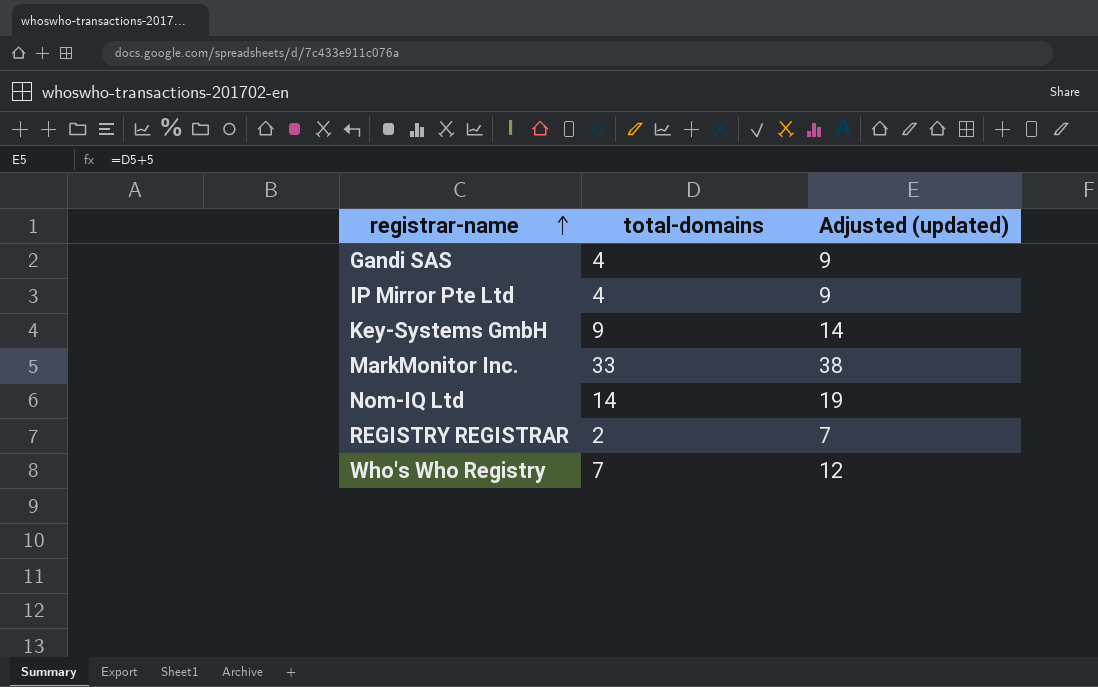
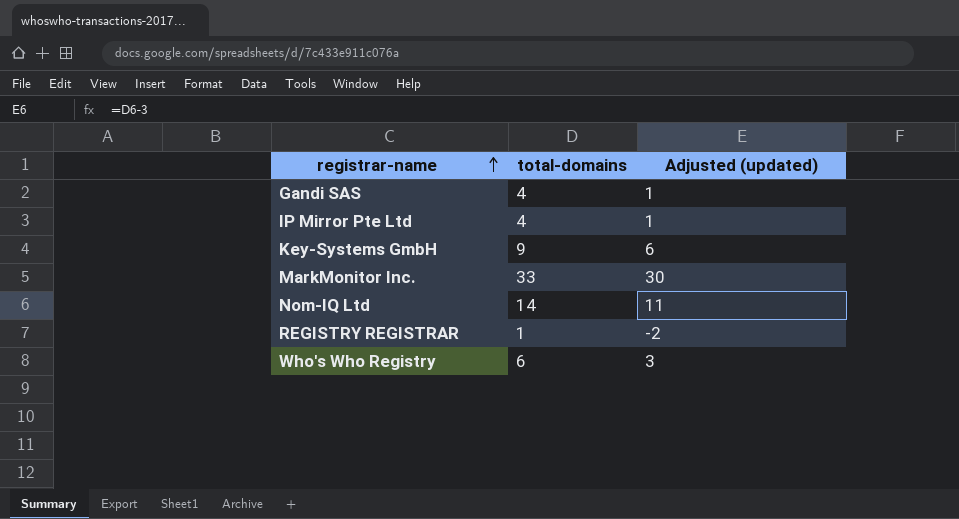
column Adjusted (updated) | formula: [total-domains] + 5 -> [total-domains] - 3
REGISTRY REGISTRAR | total-domains: 2 -> 1
Who's Who Registry | total-domains: 7 -> 6

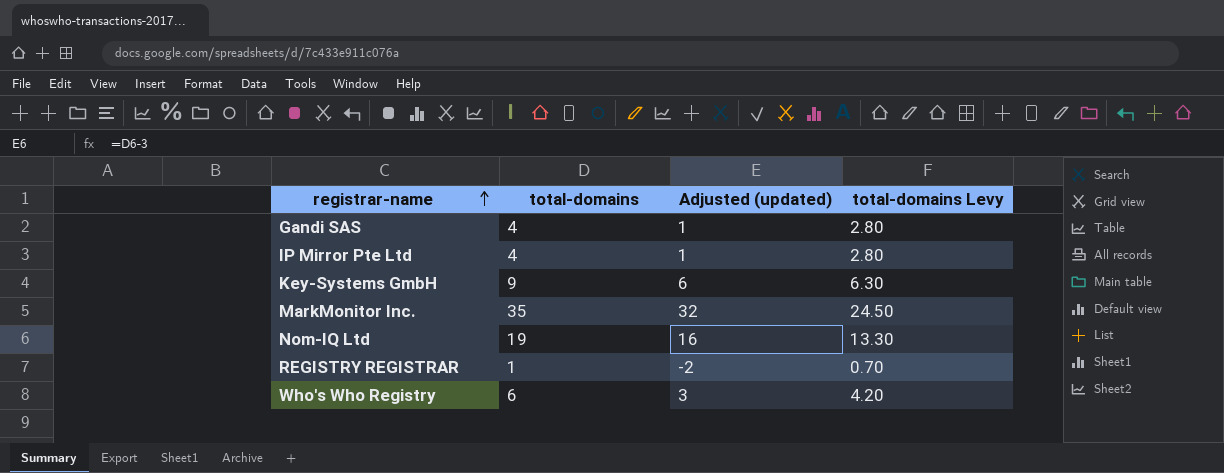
column total-domains Levy | formula: none -> [total-domains] * 0.7
MarkMonitor Inc. | total-domains: 33 -> 35
MarkMonitor Inc. | Adjusted (updated): 30 -> 32
Nom-IQ Ltd | total-domains: 14 -> 19
Nom-IQ Ltd | Adjusted (updated): 11 -> 16

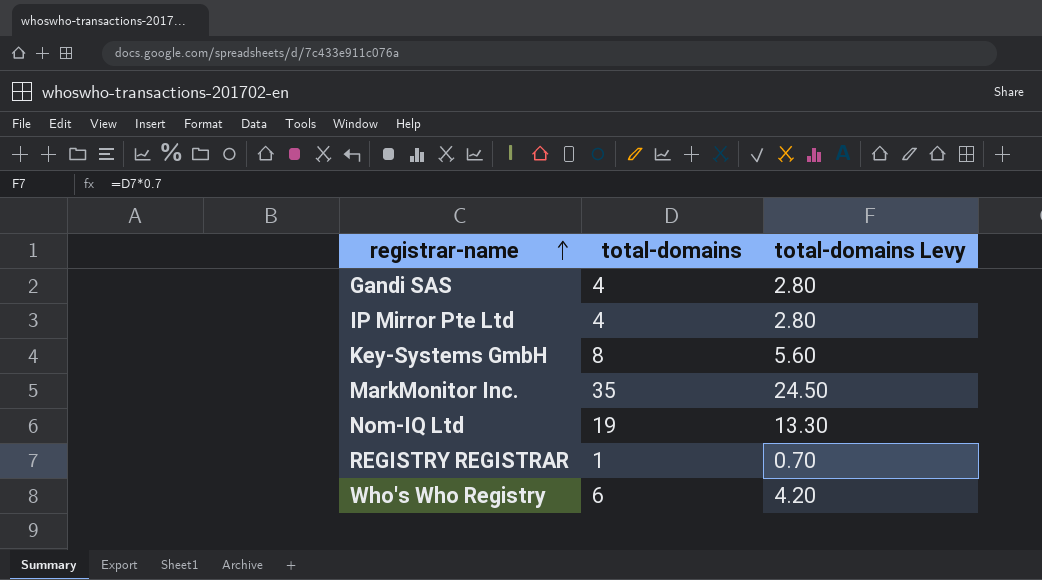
column Adjusted (updated) | formula: [total-domains] - 3 -> none
Key-Systems GmbH | total-domains: 9 -> 8
Key-Systems GmbH | total-domains Levy: 6.30 -> 5.60

